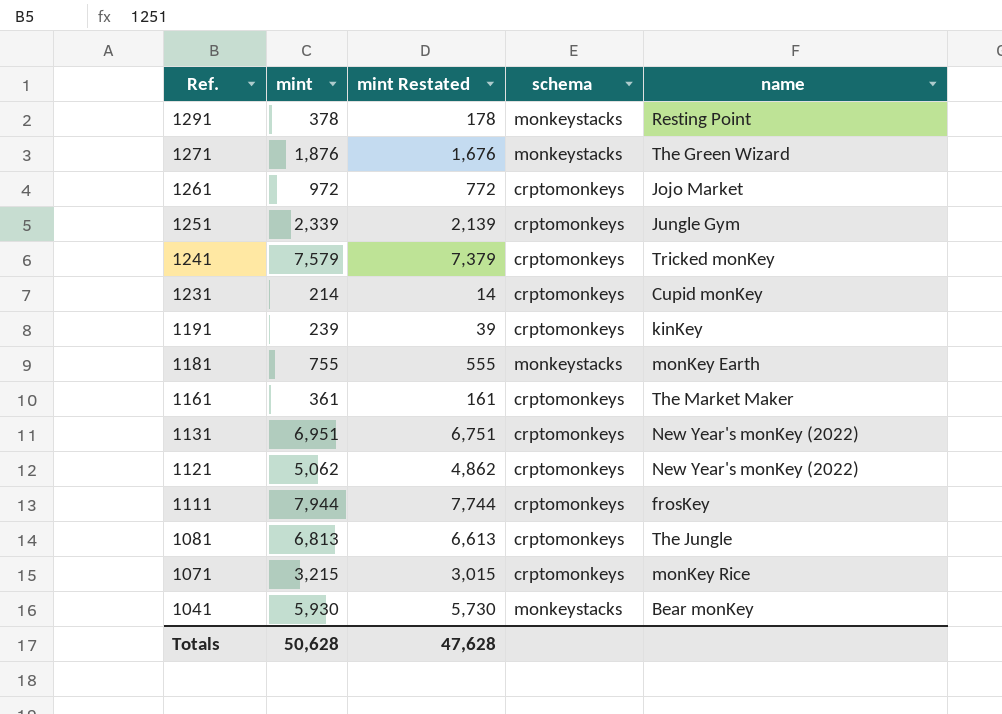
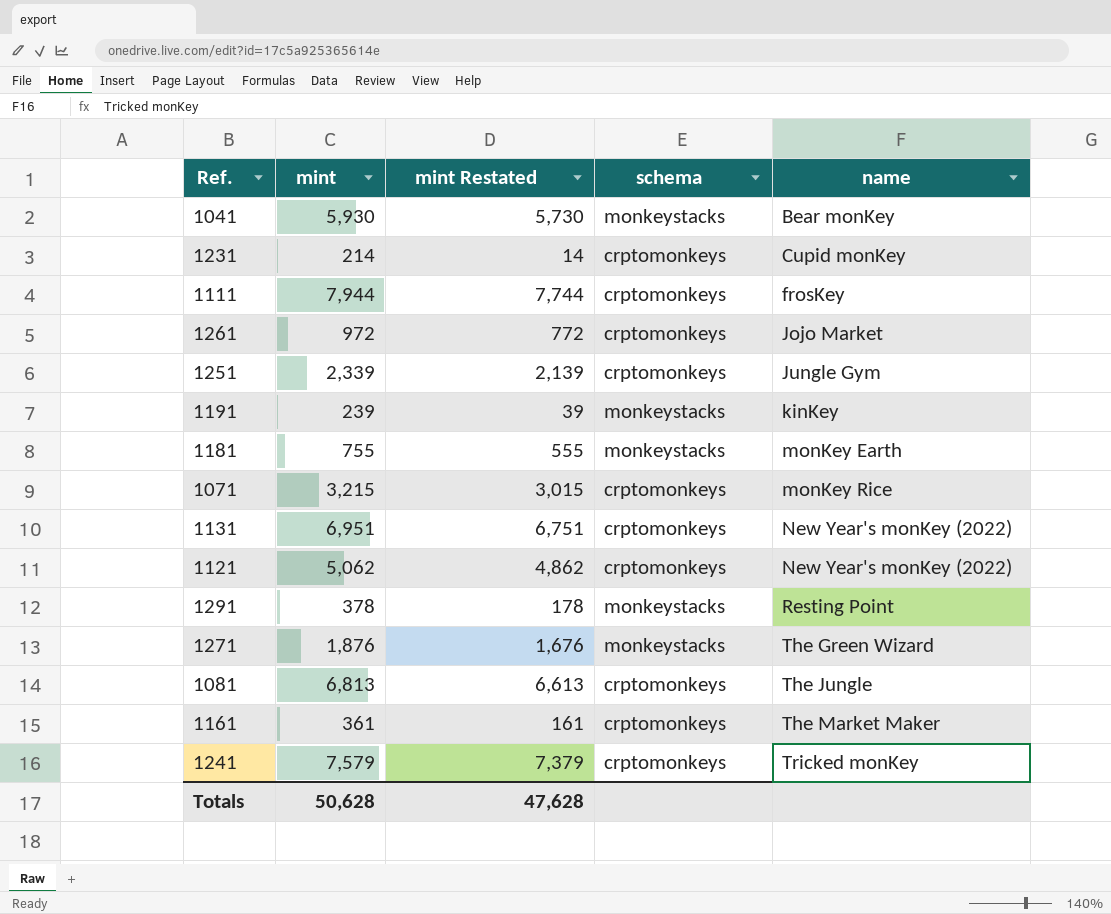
row order: Ref. descending -> name ascending
1191 | schema: crptomonkeys -> monkeystacks

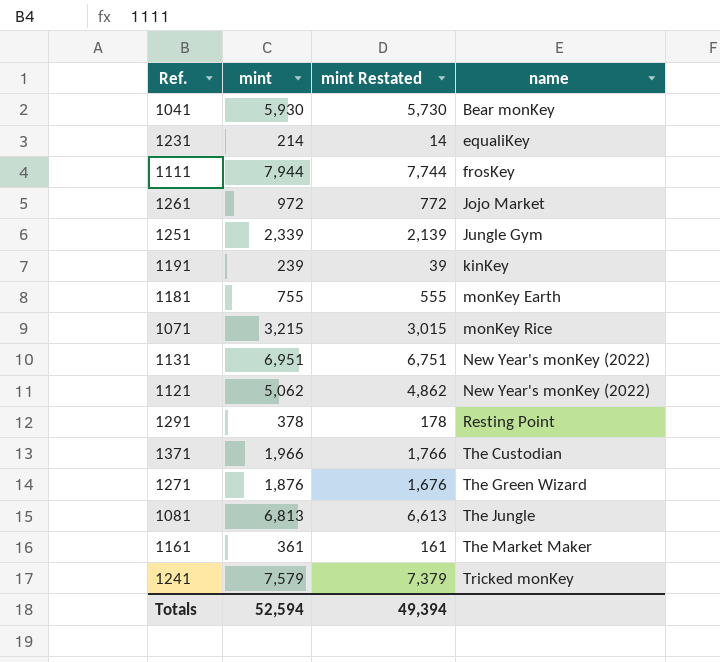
column schema | position: 4 -> none
1231 | name: Cupid monKey -> equaliKey
row 1371: none -> 1,966 | 1,766 | The Custodian
Totals | mint: 50,628 -> 52,594
Totals | mint Restated: 47,628 -> 49,394

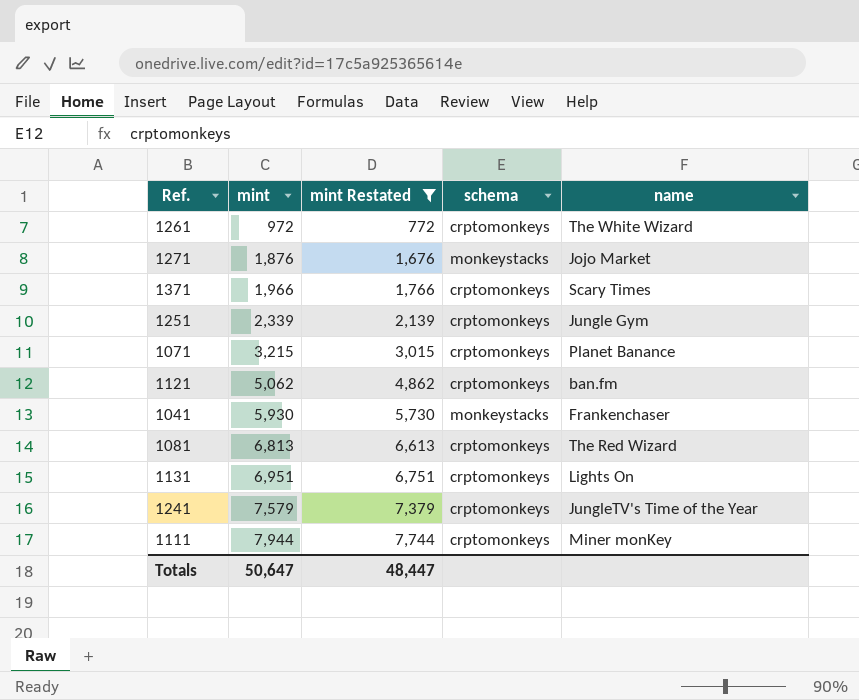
filter: none -> mint Restated >= 772
row order: name ascending -> mint ascending
column schema | position: none -> 4
1261 | name: Jojo Market -> The White Wizard
1271 | name: The Green Wizard -> Jojo Market
1371 | name: The Custodian -> Scary Times
1071 | name: monKey Rice -> Planet Banance
1121 | name: New Year's monKey (2022) -> ban.fm
1041 | name: Bear monKey -> Frankenchaser
1081 | name: The Jungle -> The Red Wizard
1131 | name: New Year's monKey (2022) -> Lights On
1241 | name: Tricked monKey -> JungleTV's Time of the Year
1111 | name: frosKey -> Miner monKey
Totals | mint: 52,594 -> 50,647
Totals | mint Restated: 49,394 -> 48,447

